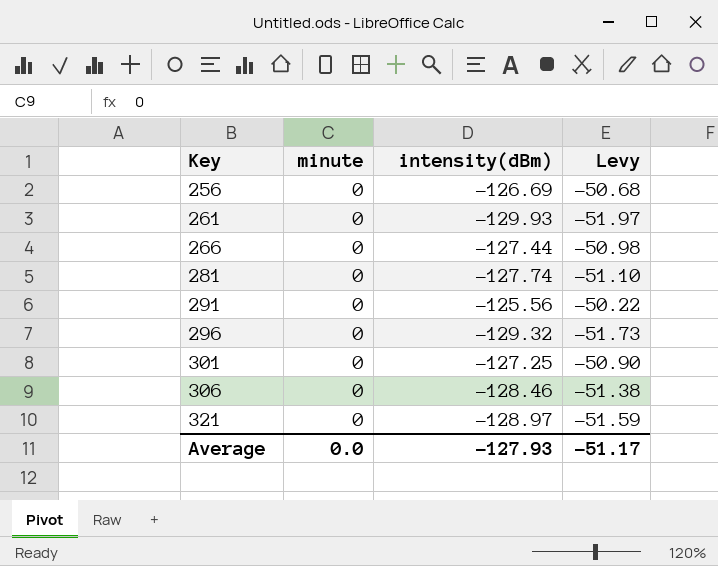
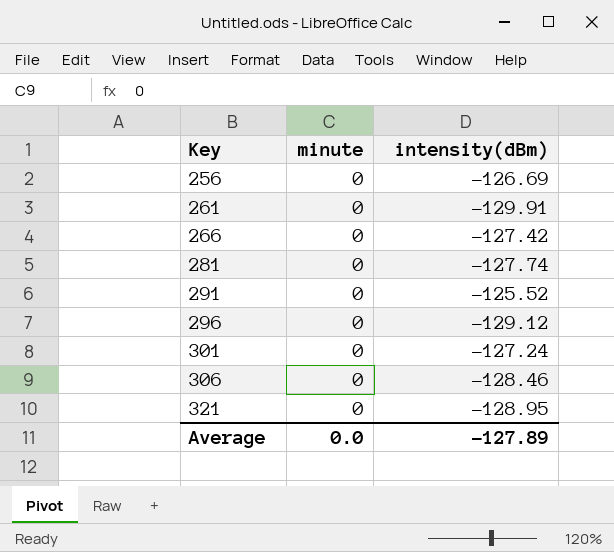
column Levy | formula: [intensity(dBm)] * 0.4 -> none
261 | intensity(dBm): -129.93 -> -129.91
266 | intensity(dBm): -127.44 -> -127.42
291 | intensity(dBm): -125.56 -> -125.52
296 | intensity(dBm): -129.32 -> -129.12
301 | intensity(dBm): -127.25 -> -127.24
321 | intensity(dBm): -128.97 -> -128.95
Average | intensity(dBm): -127.93 -> -127.89

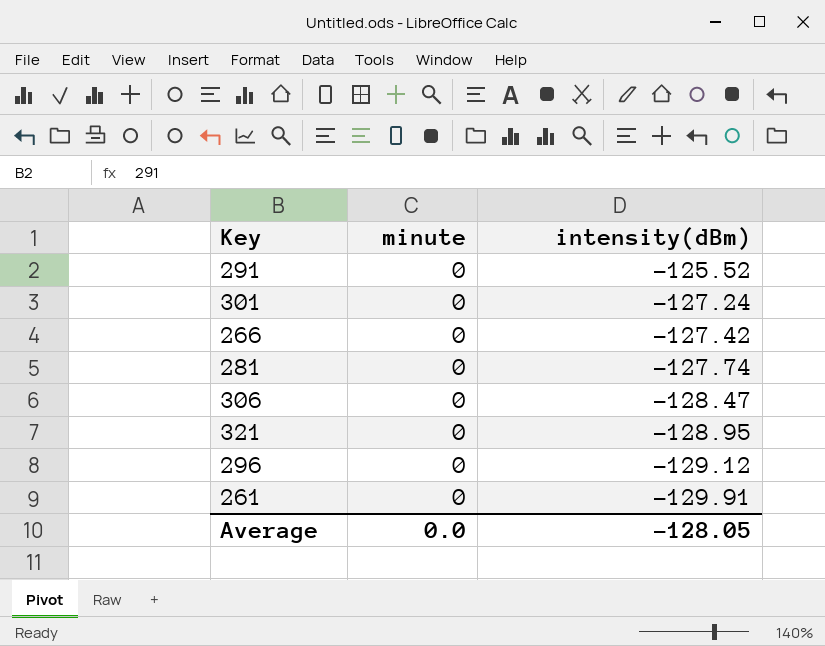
row order: Key ascending -> intensity(dBm) descending
row 256: 0 | -126.69 -> none
306 | intensity(dBm): -128.46 -> -128.47
Average | intensity(dBm): -127.89 -> -128.05

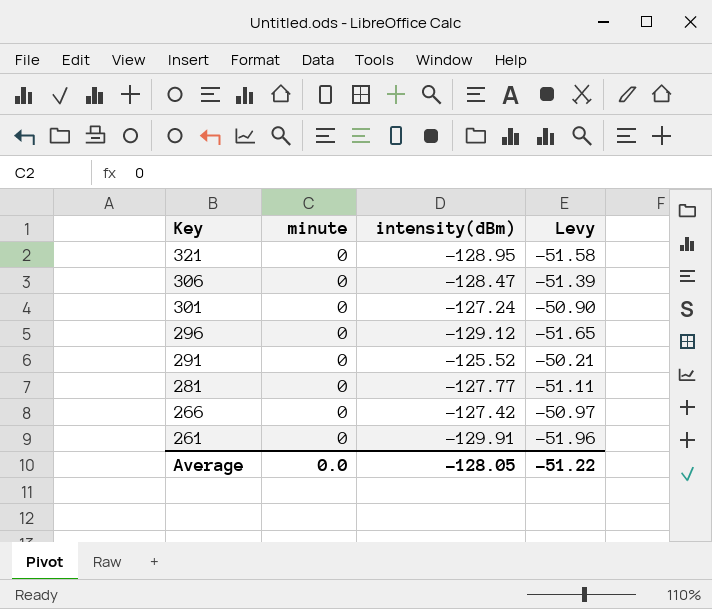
row order: intensity(dBm) descending -> Key descending
column Levy | formula: none -> [intensity(dBm)] * 0.4
281 | intensity(dBm): -127.74 -> -127.77

